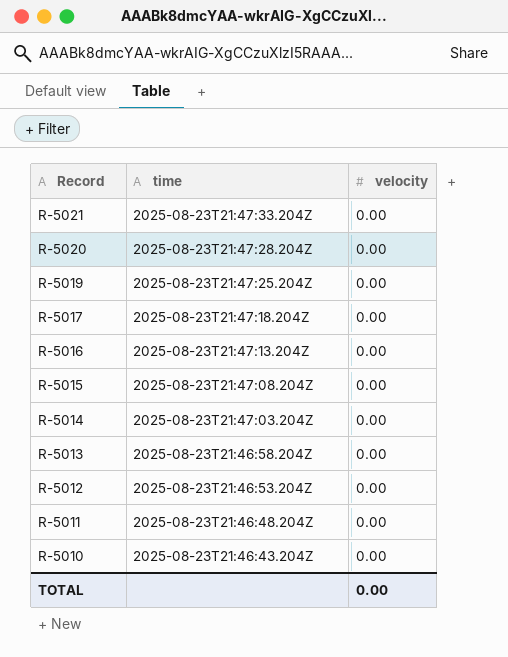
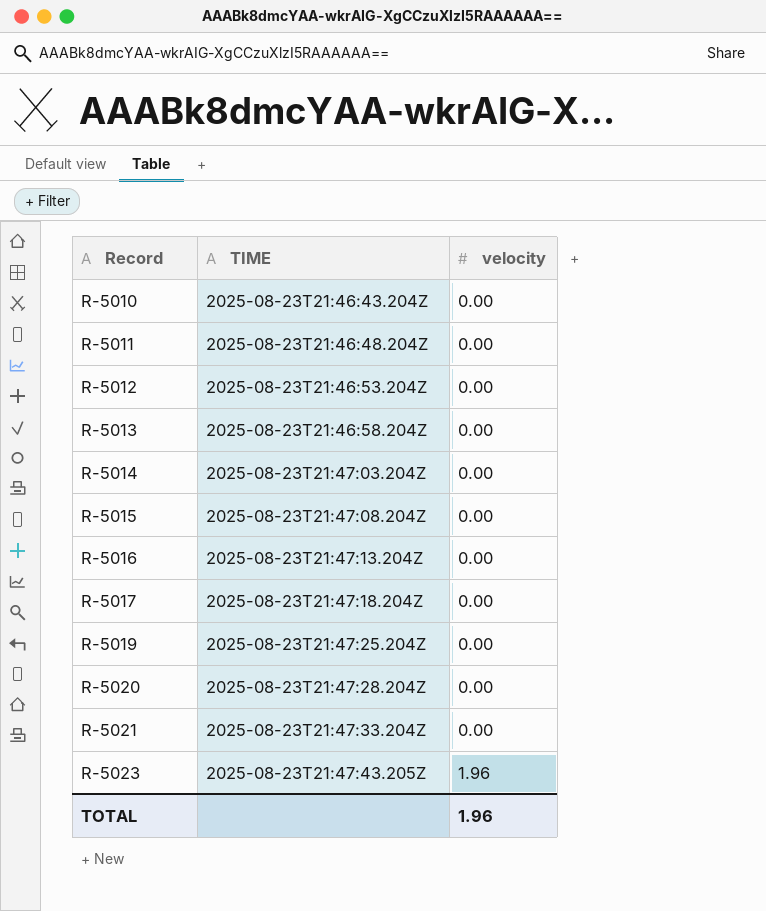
row order: Record descending -> Record ascending
column name: time -> TIME
row R-5023: none -> 2025-08-23T21:47:43.205Z | 1.96
TOTAL | velocity: 0.00 -> 1.96

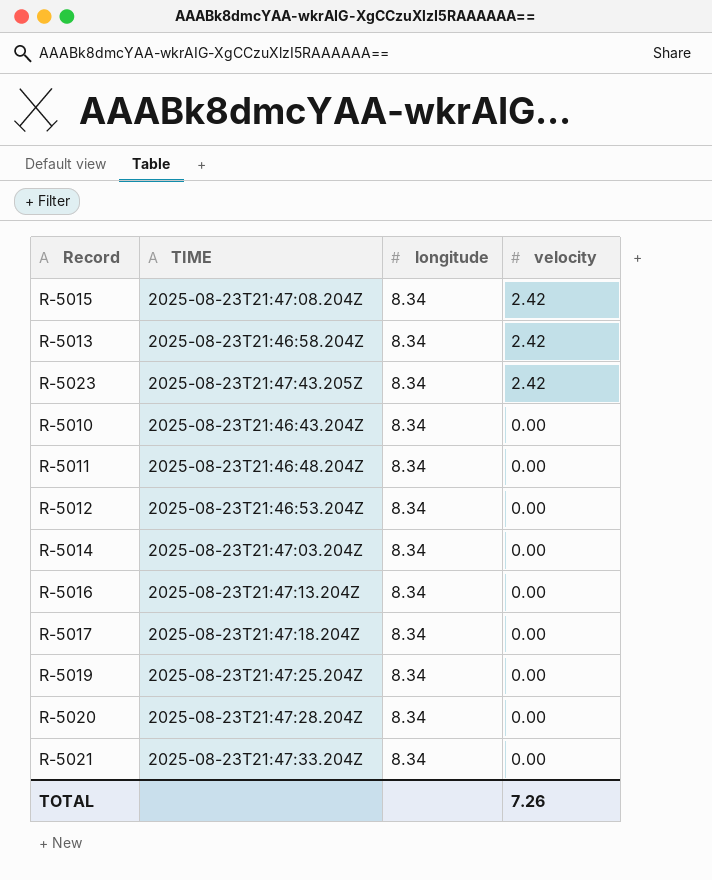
row order: Record ascending -> velocity descending
column longitude | position: none -> 3
R-5015 | velocity: 0.00 -> 2.42
R-5013 | velocity: 0.00 -> 2.42
R-5023 | velocity: 1.96 -> 2.42
TOTAL | velocity: 1.96 -> 7.26

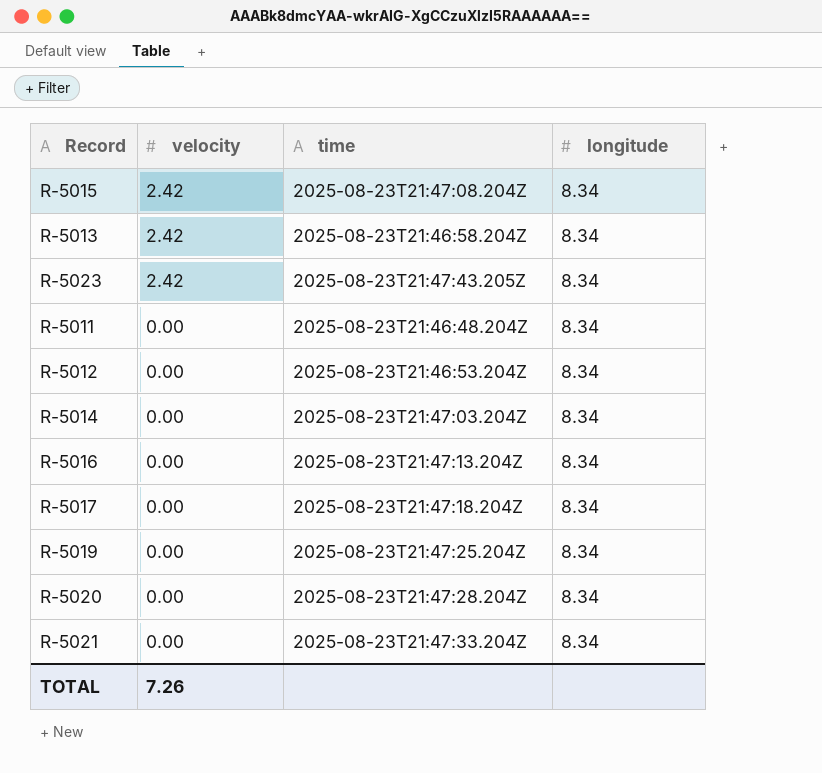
column velocity | position: 4 -> 2
column name: TIME -> time
row R-5010: 2025-08-23T21:46:43.204Z | 8.34 | 0.00 -> none

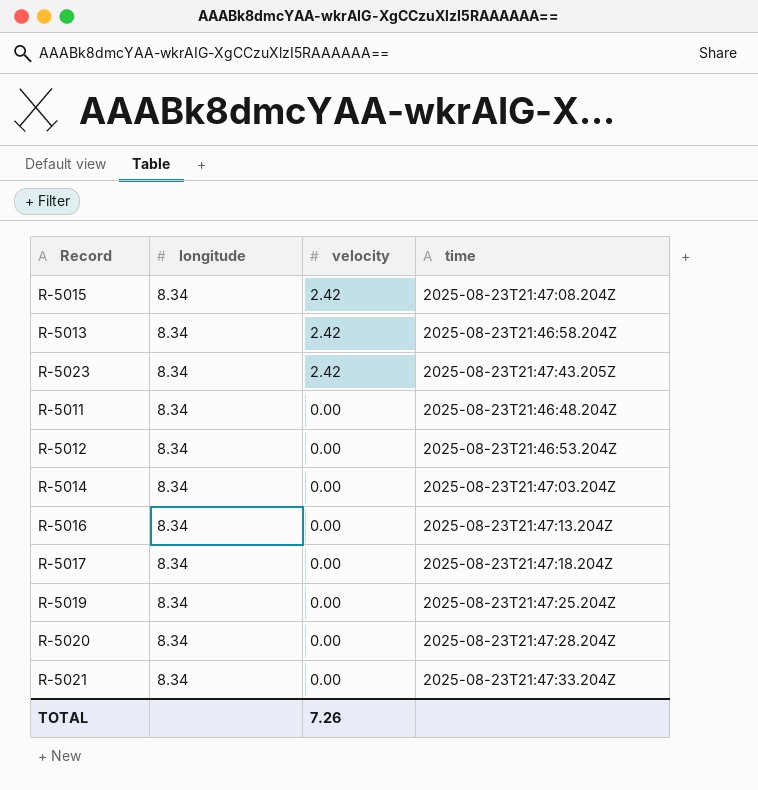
column longitude | position: 4 -> 2

